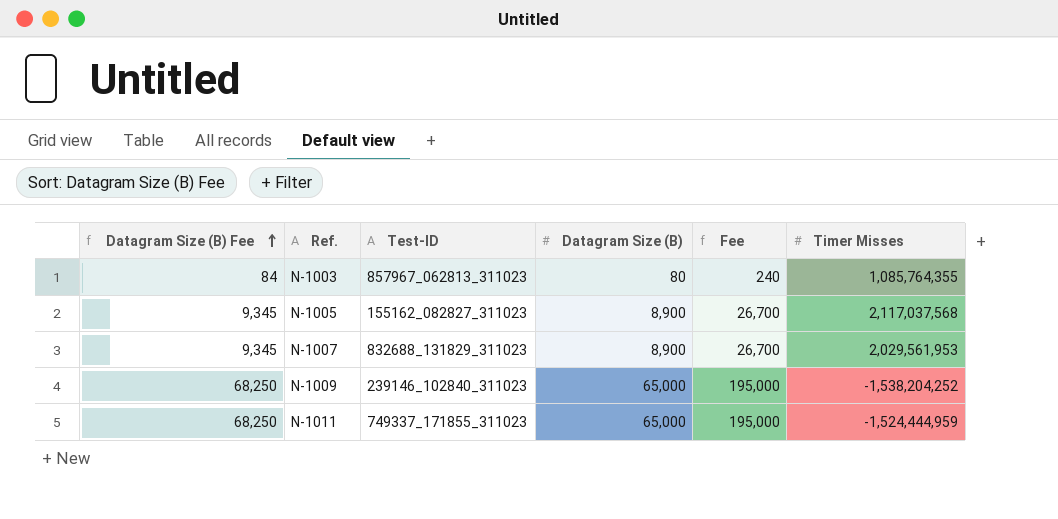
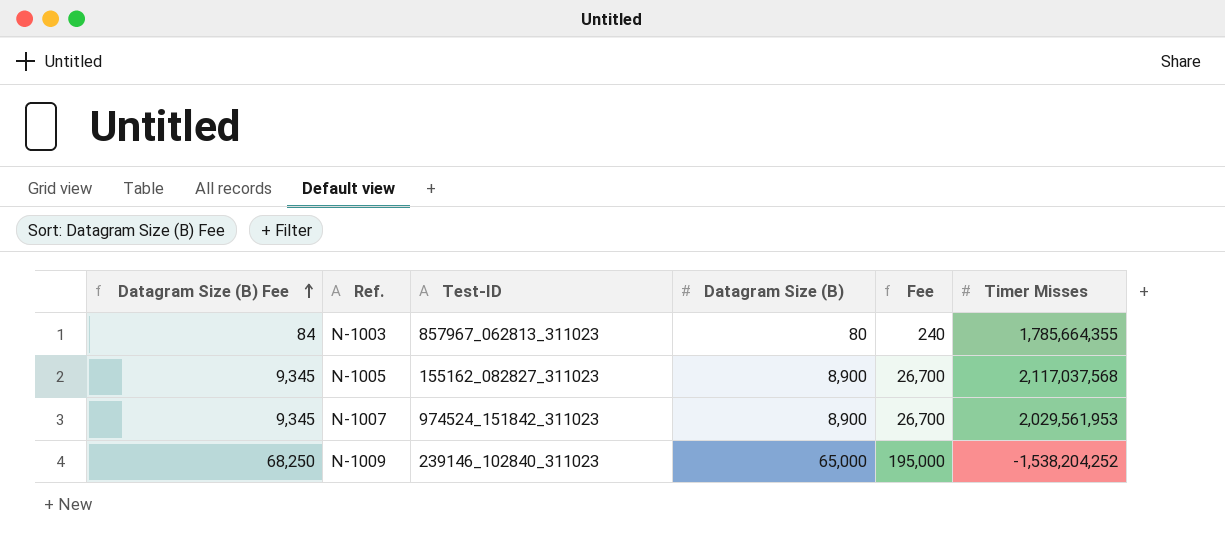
row N-1011: 68,250 | 749337_171855_311023 | 65,000 | 195,000 | -1,524,444,959 -> none
N-1003 | Timer Misses: 1,085,764,355 -> 1,785,664,355
N-1007 | Test-ID: 832688_131829_311023 -> 974524_151842_311023

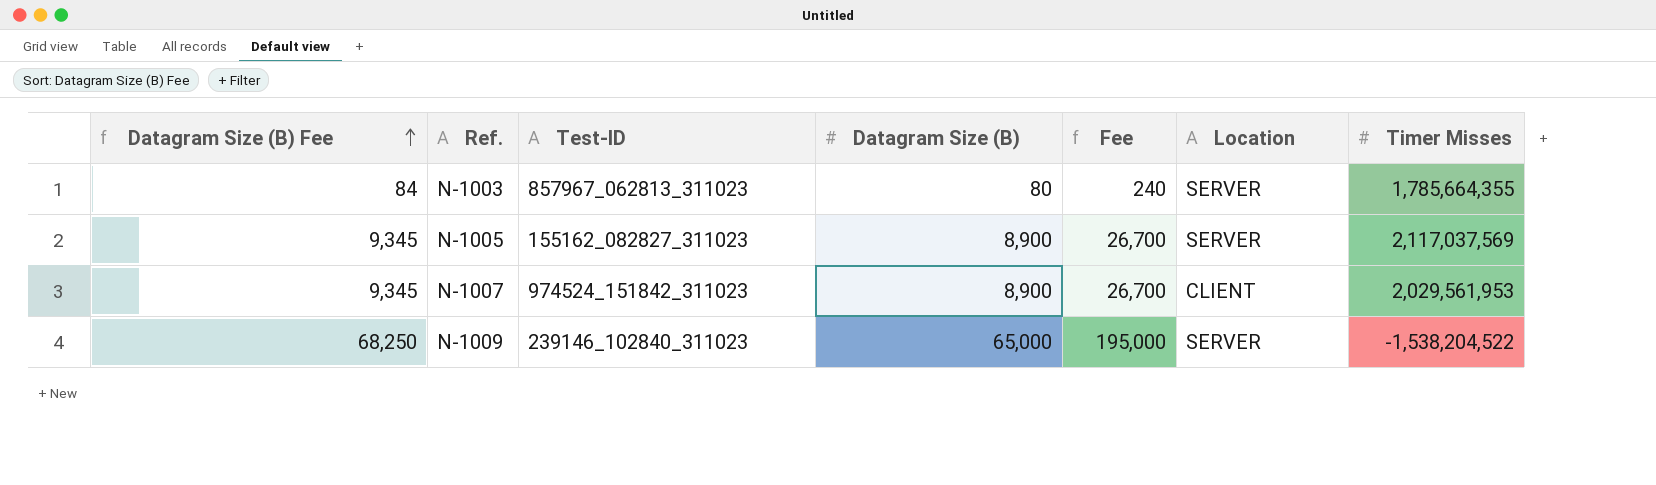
column Location | position: none -> 6
N-1005 | Timer Misses: 2,117,037,568 -> 2,117,037,569
N-1009 | Timer Misses: -1,538,204,252 -> -1,538,204,522

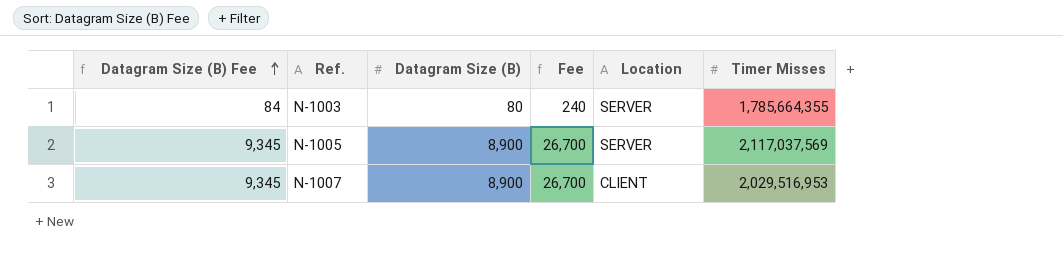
column Test-ID | position: 3 -> none
row N-1009: 68,250 | 239146_102840_311023 | 65,000 | 195,000 | SERVER | -1,538,204,522 -> none
N-1007 | Timer Misses: 2,029,561,953 -> 2,029,516,953

